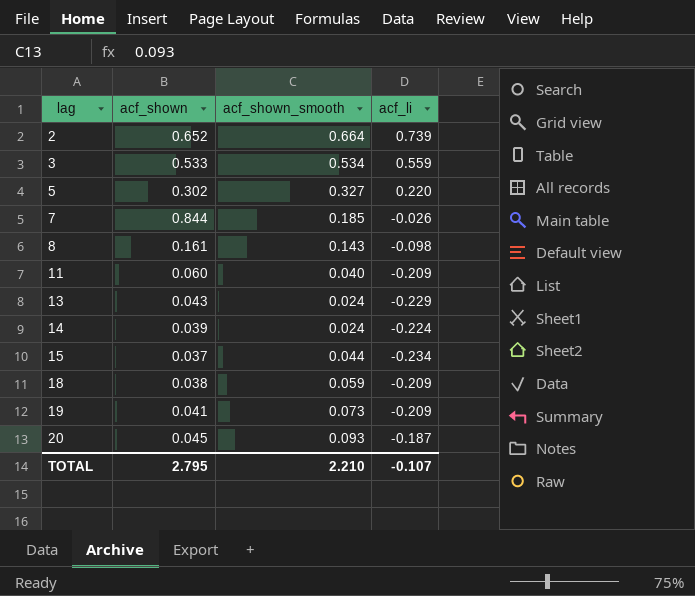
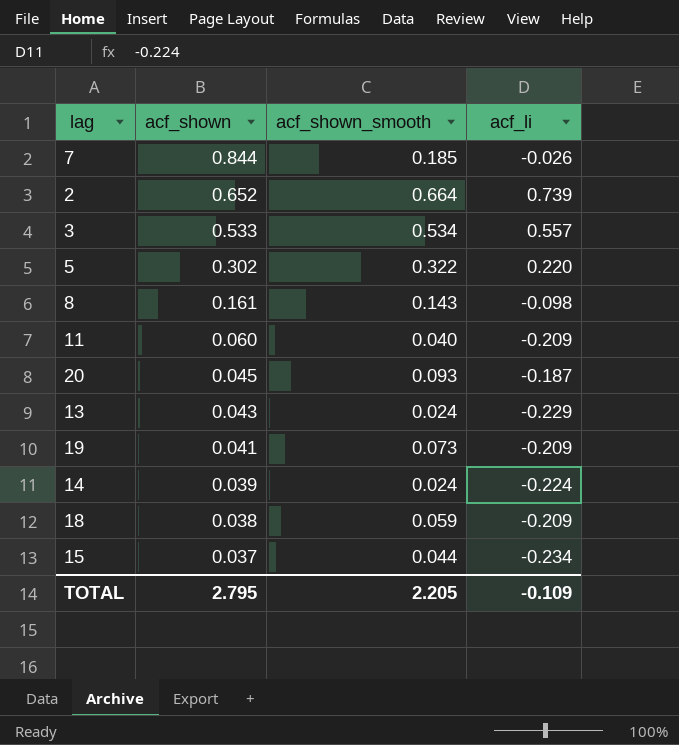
row order: lag ascending -> acf_shown descending
3 | acf_li: 0.559 -> 0.557
5 | acf_shown_smooth: 0.327 -> 0.322
TOTAL | acf_shown_smooth: 2.210 -> 2.205
TOTAL | acf_li: -0.107 -> -0.109

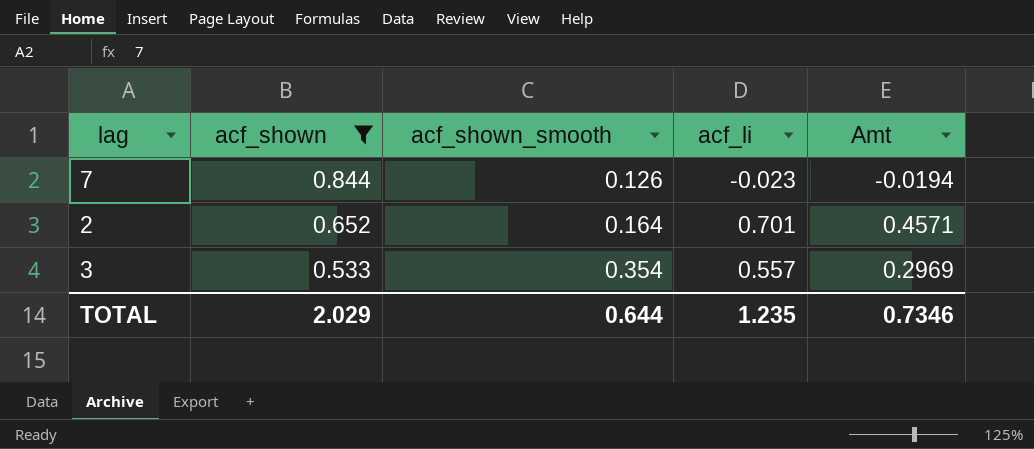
filter: none -> acf_shown >= 0.533
column Amt | formula: none -> [acf_shown] * [acf_li]
7 | acf_shown_smooth: 0.185 -> 0.126
7 | acf_li: -0.026 -> -0.023
2 | acf_shown_smooth: 0.664 -> 0.164
2 | acf_li: 0.739 -> 0.701
3 | acf_shown_smooth: 0.534 -> 0.354
TOTAL | acf_shown: 2.795 -> 2.029
TOTAL | acf_shown_smooth: 2.205 -> 0.644
TOTAL | acf_li: -0.109 -> 1.235

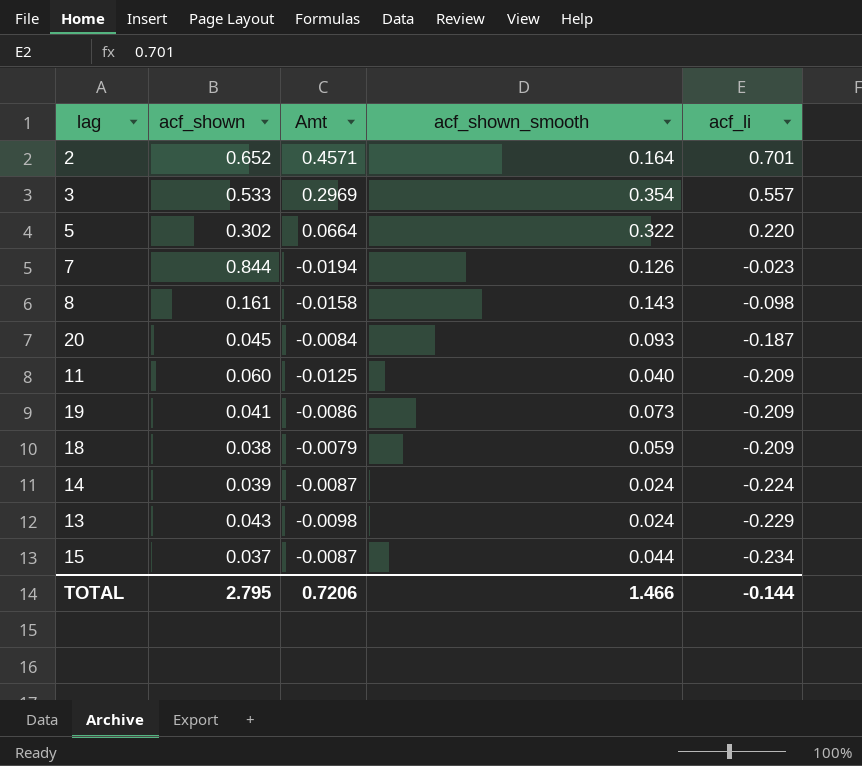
filter: acf_shown >= 0.533 -> none
row order: acf_shown descending -> acf_li descending
column Amt | position: 5 -> 3
TOTAL | acf_shown: 2.029 -> 2.795
TOTAL | Amt: 0.7346 -> 0.7206
TOTAL | acf_shown_smooth: 0.644 -> 1.466
TOTAL | acf_li: 1.235 -> -0.144

